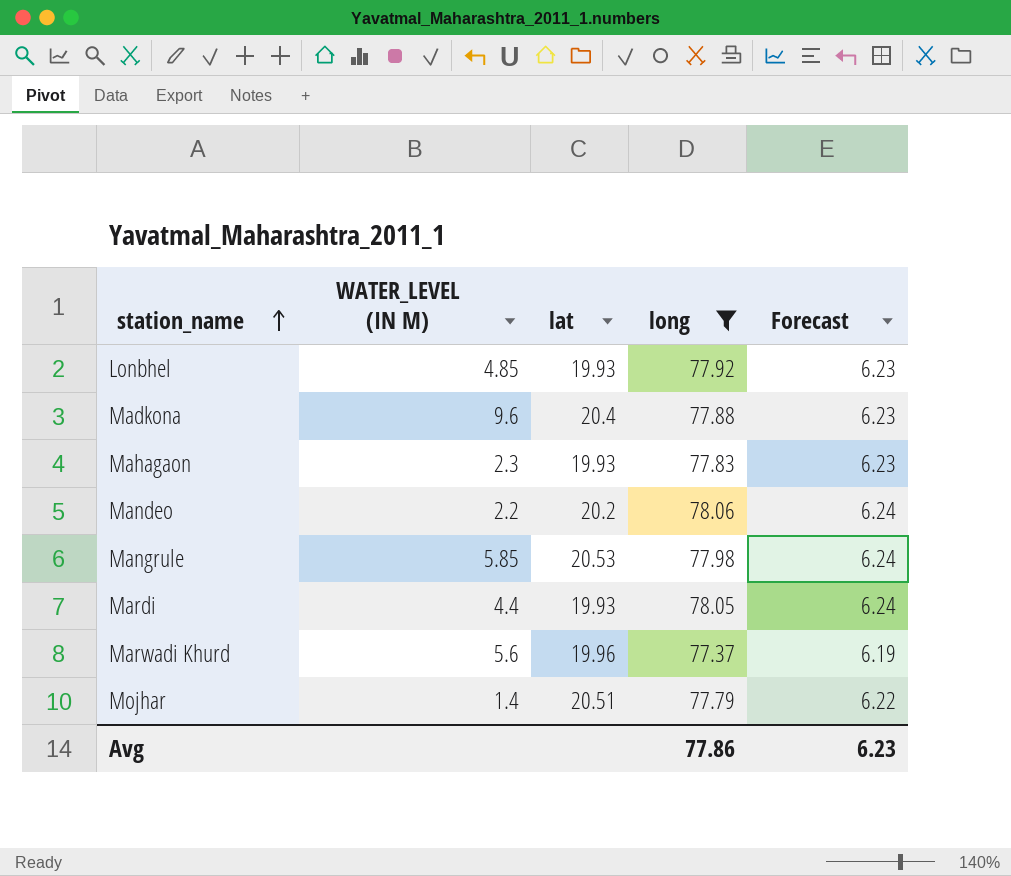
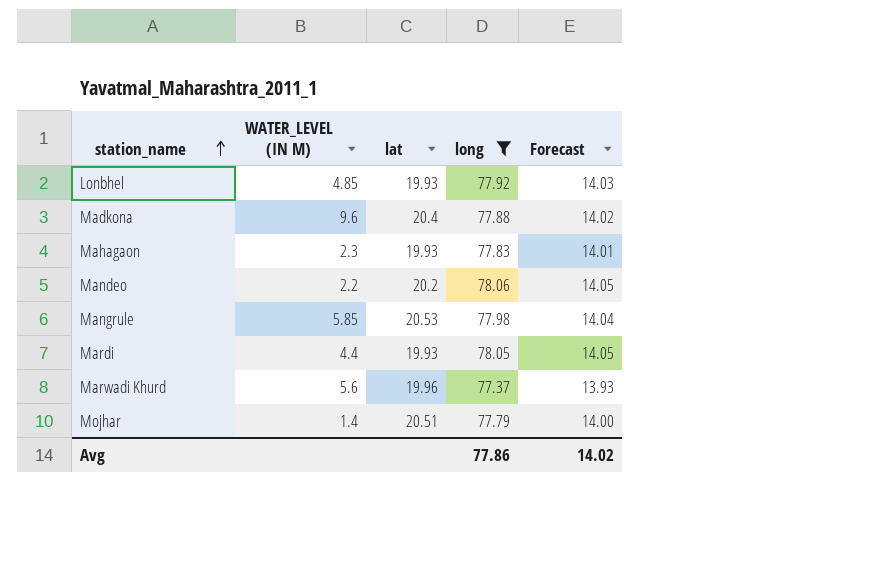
column Forecast | formula: [long] * 0.08 -> [long] * 0.18
Avg | Forecast: 6.23 -> 14.02

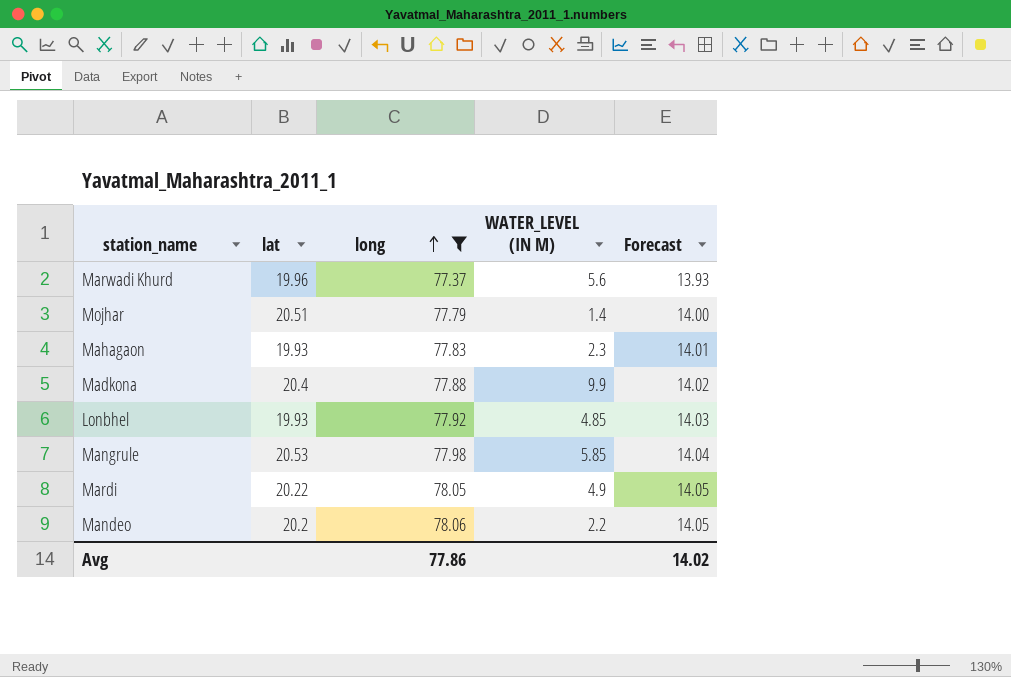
row order: station_name ascending -> long ascending
column WATER_LEVEL (IN M) | position: 2 -> 4
Madkona | WATER_LEVEL (IN M): 9.6 -> 9.9
Mardi | lat: 19.93 -> 20.22
Mardi | WATER_LEVEL (IN M): 4.4 -> 4.9

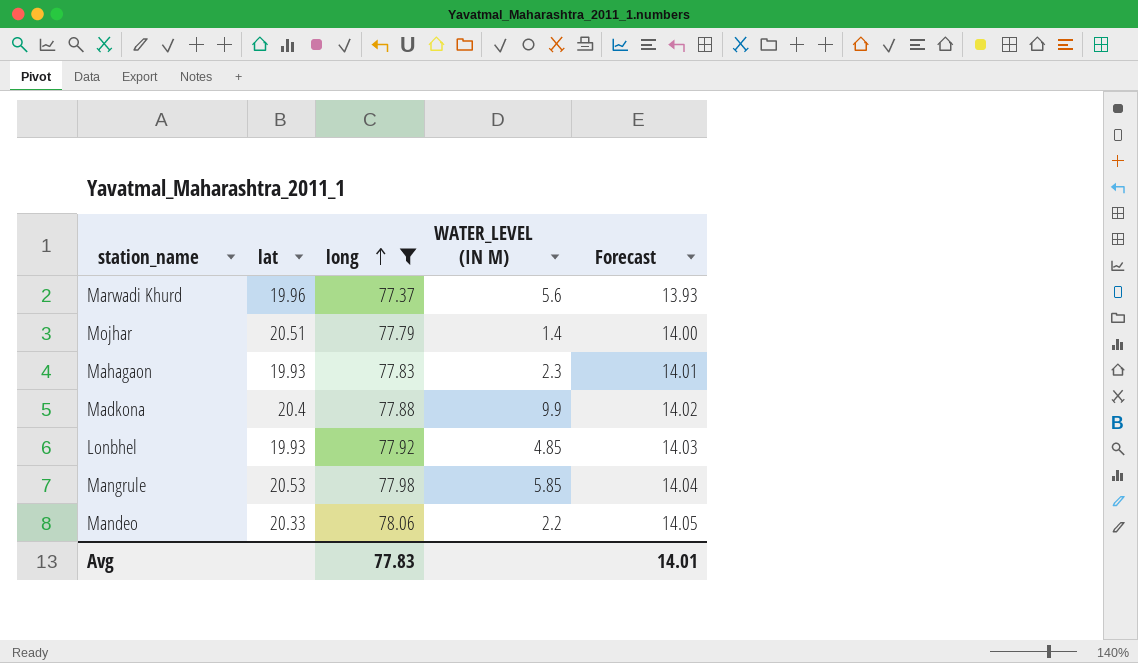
row Mardi: 20.22 | 78.05 | 4.9 | 14.05 -> none
Mandeo | lat: 20.2 -> 20.33
Avg | long: 77.86 -> 77.83
Avg | Forecast: 14.02 -> 14.01

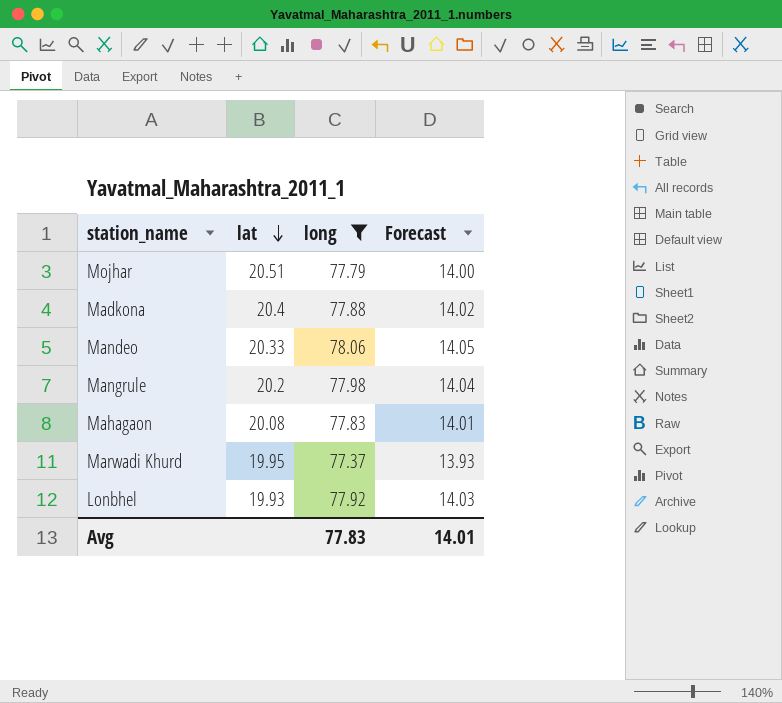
row order: long ascending -> lat descending
column WATER_LEVEL (IN M) | position: 4 -> none
Mangrule | lat: 20.53 -> 20.2
Mahagaon | lat: 19.93 -> 20.08
Marwadi Khurd | lat: 19.96 -> 19.95

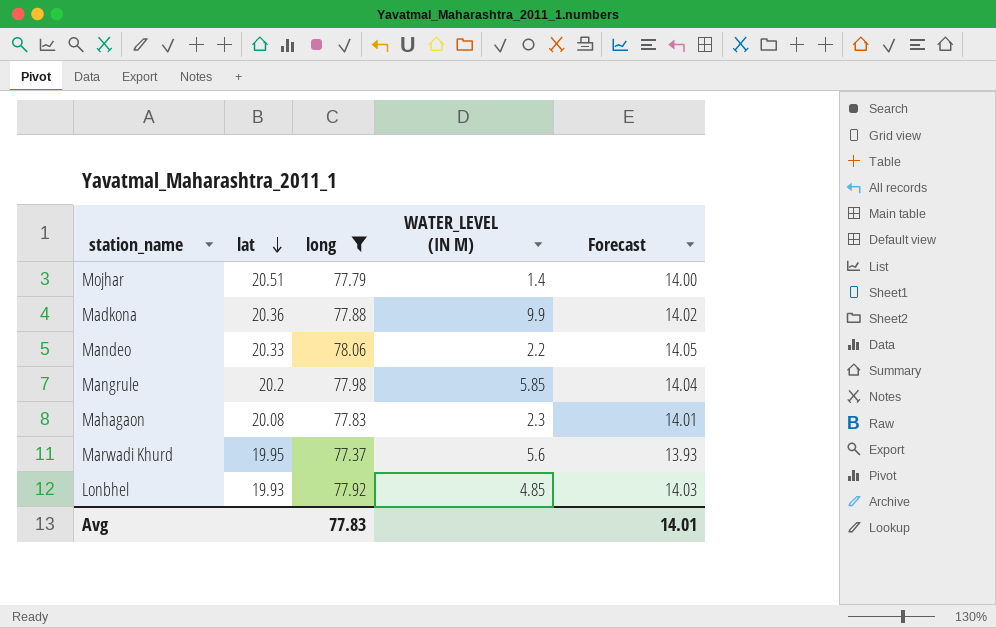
column WATER_LEVEL (IN M) | position: none -> 4
Madkona | lat: 20.4 -> 20.36

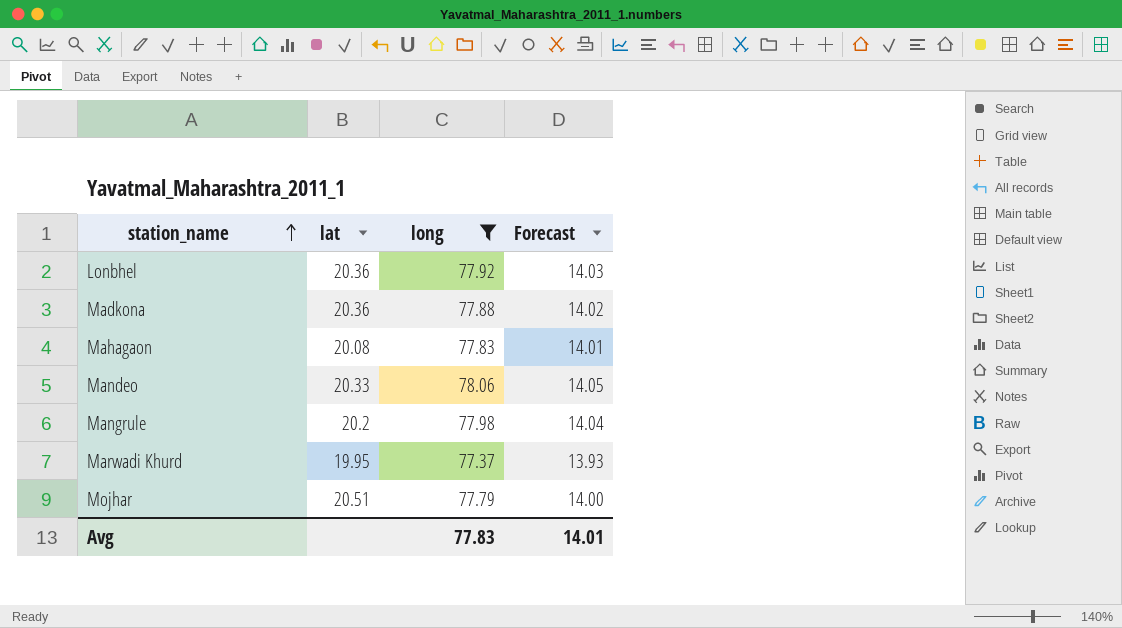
row order: lat descending -> station_name ascending
column WATER_LEVEL (IN M) | position: 4 -> none
Lonbhel | lat: 19.93 -> 20.36

